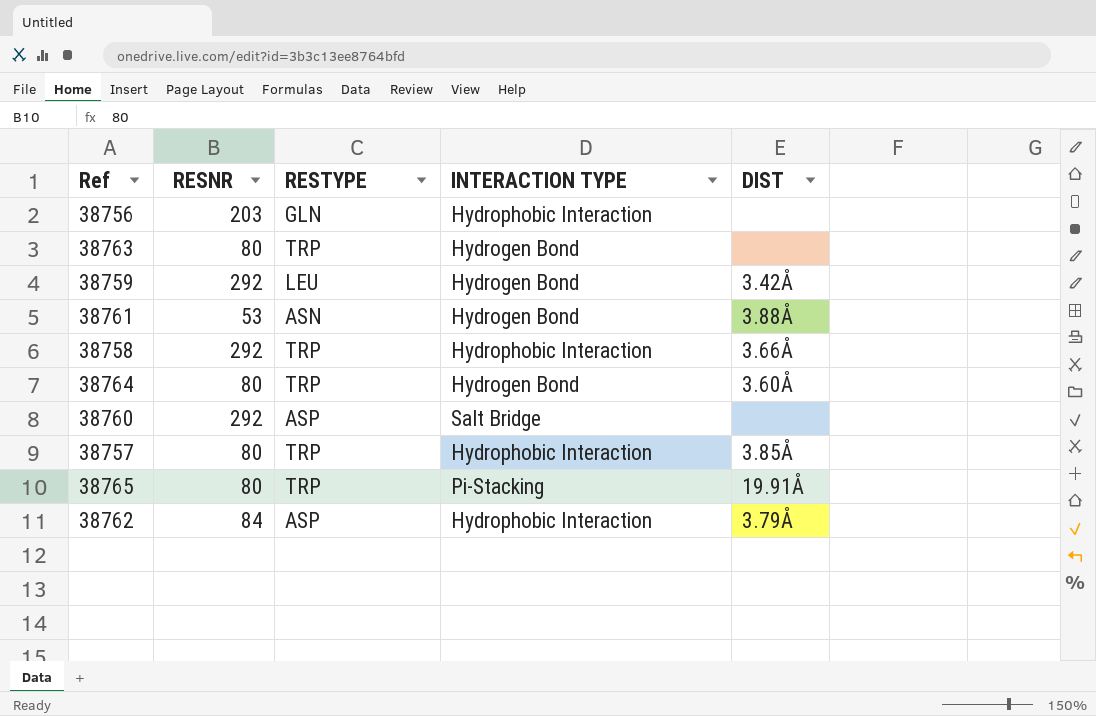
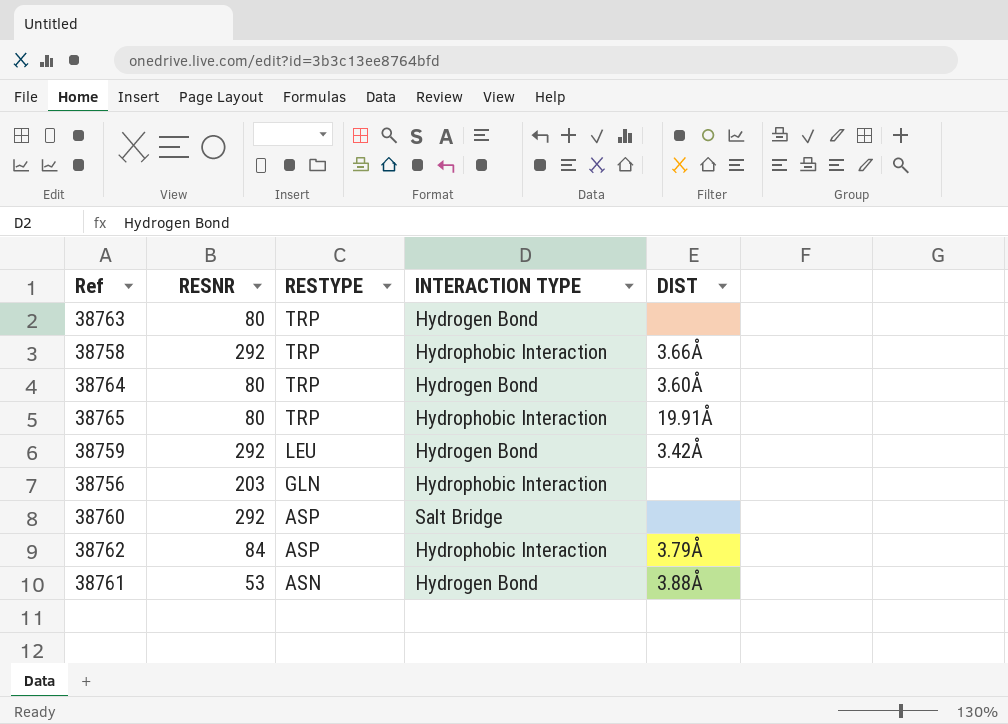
row order: none -> RESTYPE descending
row 38757: 80 | TRP | Hydrophobic Interaction | 3.85Å -> none
38765 | INTERACTION TYPE: Pi-Stacking -> Hydrophobic Interaction

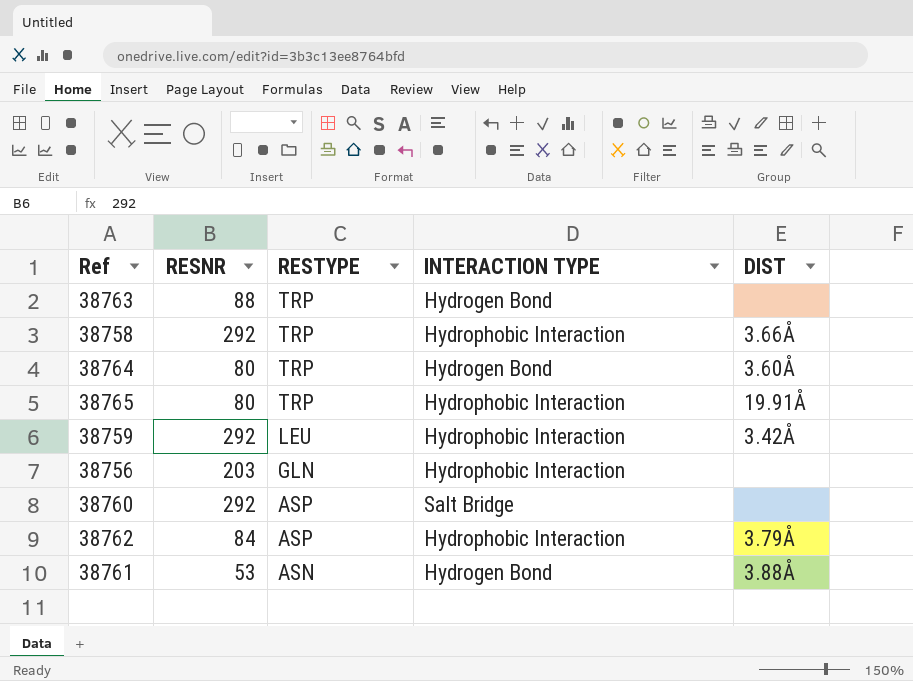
38763 | RESNR: 80 -> 88
38759 | INTERACTION TYPE: Hydrogen Bond -> Hydrophobic Interaction

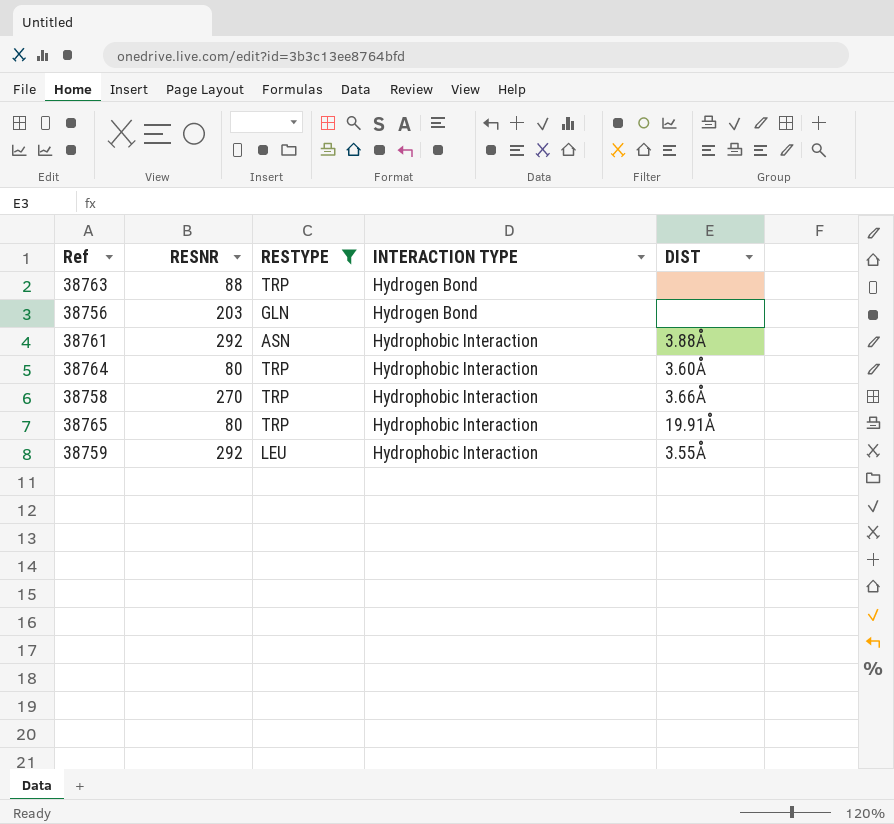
filter: none -> RESTYPE != ASP
row order: RESTYPE descending -> INTERACTION TYPE ascending
38756 | INTERACTION TYPE: Hydrophobic Interaction -> Hydrogen Bond
38761 | RESNR: 53 -> 292
38761 | INTERACTION TYPE: Hydrogen Bond -> Hydrophobic Interaction
38764 | INTERACTION TYPE: Hydrogen Bond -> Hydrophobic Interaction
38758 | RESNR: 292 -> 270
38759 | DIST: 3.42Å -> 3.55Å

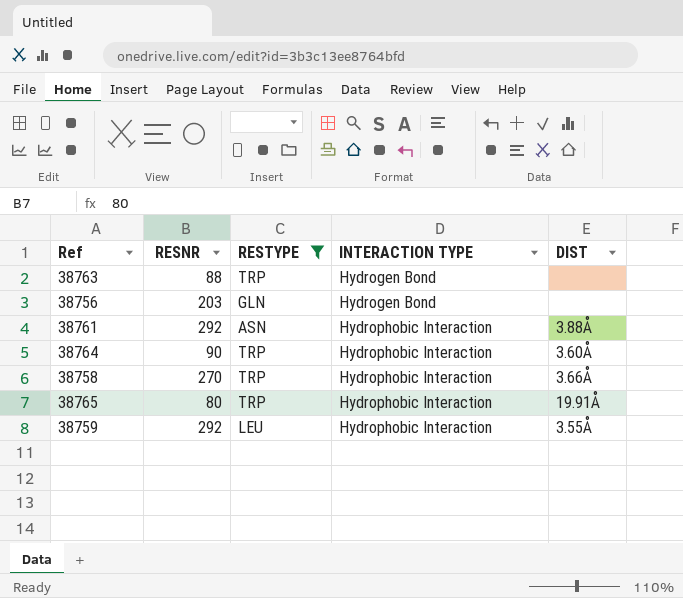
38764 | RESNR: 80 -> 90

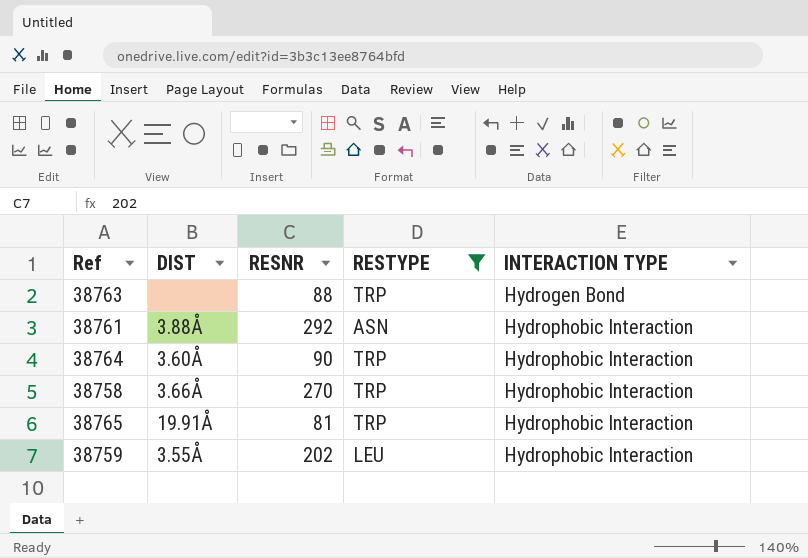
column DIST | position: 5 -> 2
row 38756: 203 | GLN | Hydrogen Bond | none -> none
38765 | RESNR: 80 -> 81
38759 | RESNR: 292 -> 202

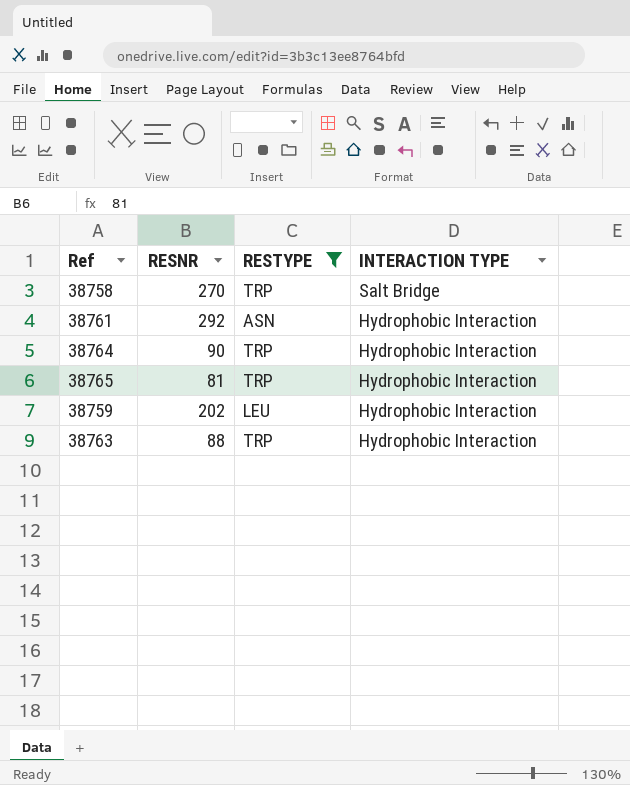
row order: INTERACTION TYPE ascending -> INTERACTION TYPE descending
column DIST | position: 2 -> none
38758 | INTERACTION TYPE: Hydrophobic Interaction -> Salt Bridge
38763 | INTERACTION TYPE: Hydrogen Bond -> Hydrophobic Interaction

